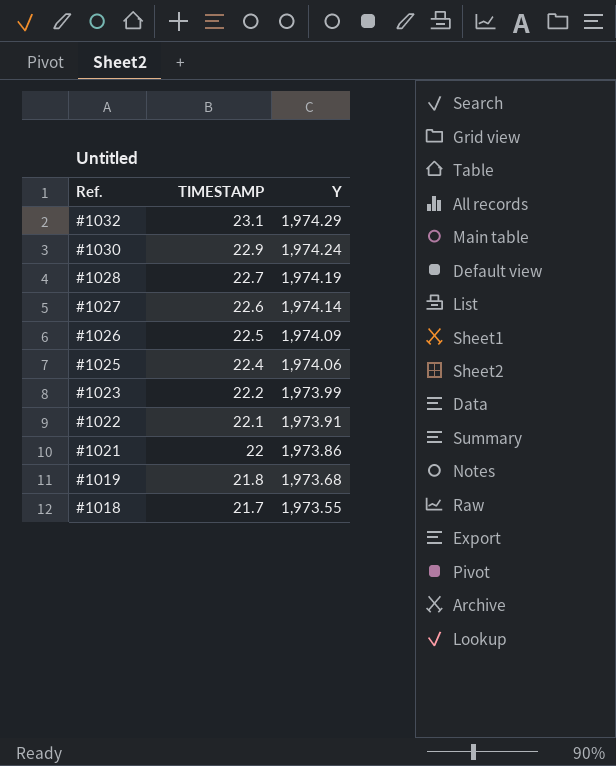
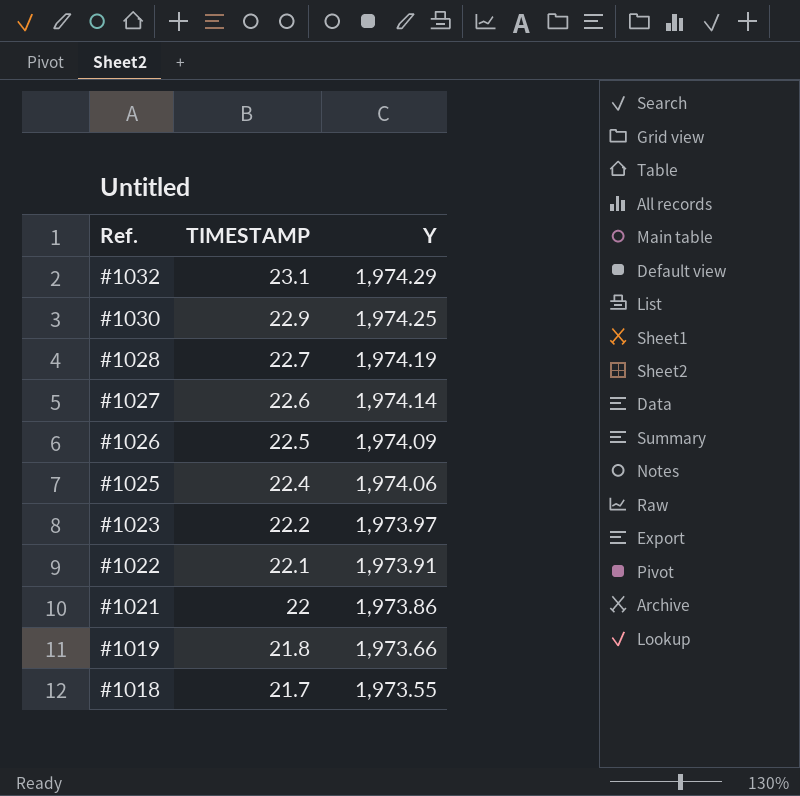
#1030 | Y: 1,974.24 -> 1,974.25
#1023 | Y: 1,973.99 -> 1,973.97
#1019 | Y: 1,973.68 -> 1,973.66

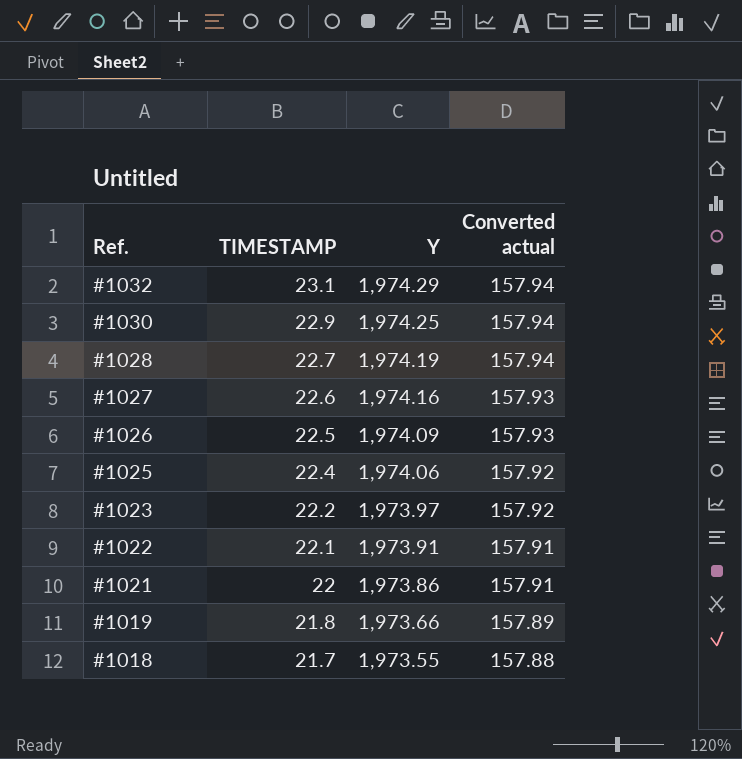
column Converted actual | formula: none -> [Y] * 0.08
#1027 | Y: 1,974.14 -> 1,974.16

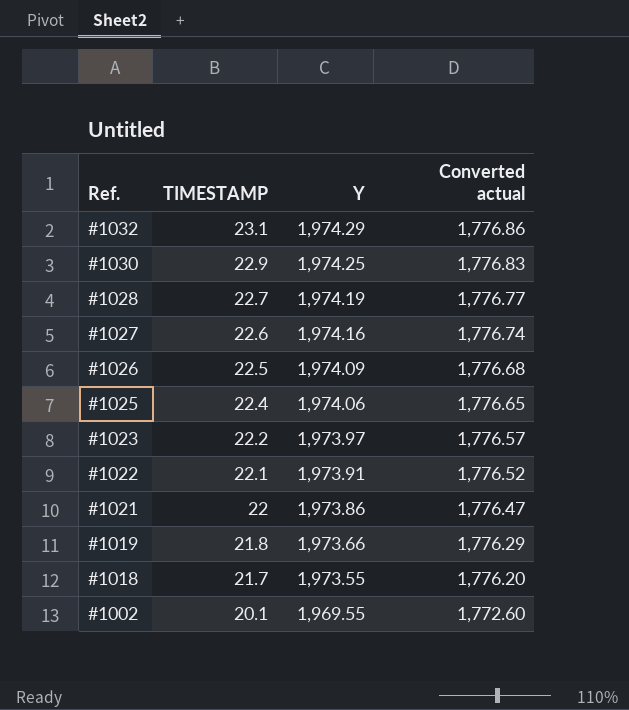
column Converted actual | formula: [Y] * 0.08 -> [Y] * 0.9
row #1002: none -> 20.1 | 1,969.55 | 1,772.60

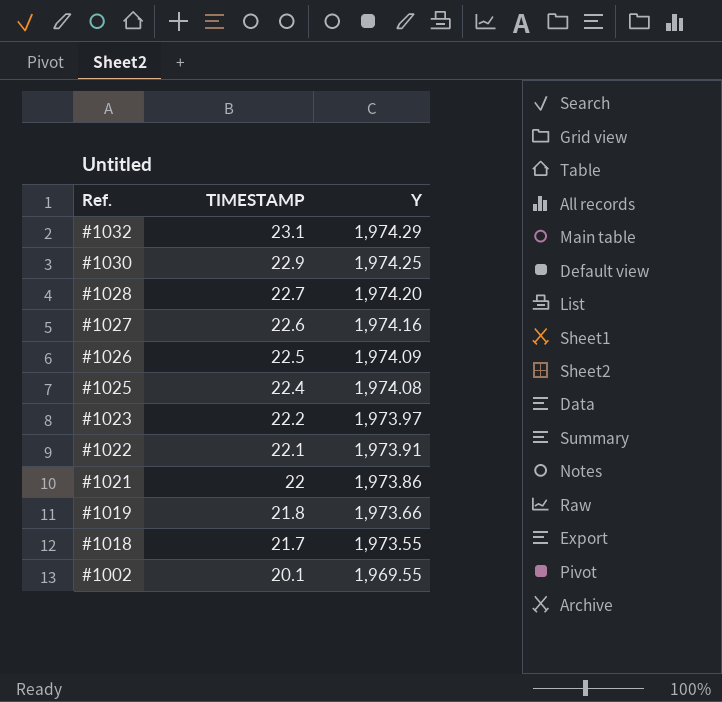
column Converted actual | formula: [Y] * 0.9 -> none
#1028 | Y: 1,974.19 -> 1,974.20
#1025 | Y: 1,974.06 -> 1,974.08

